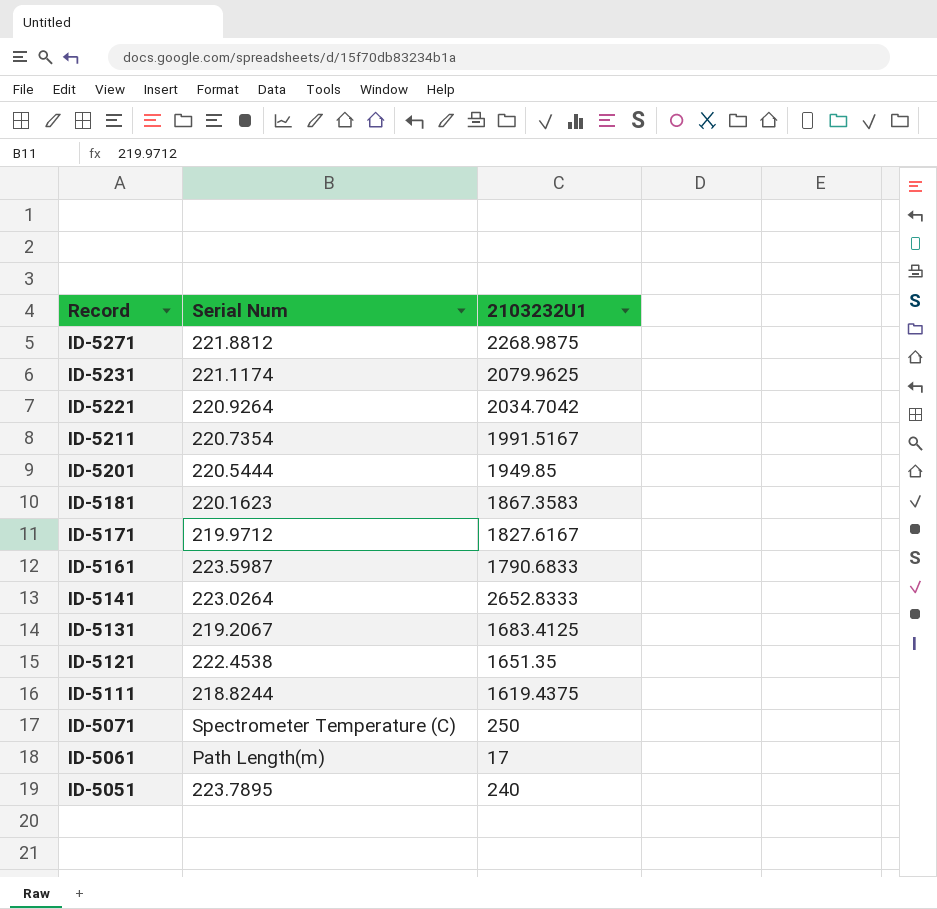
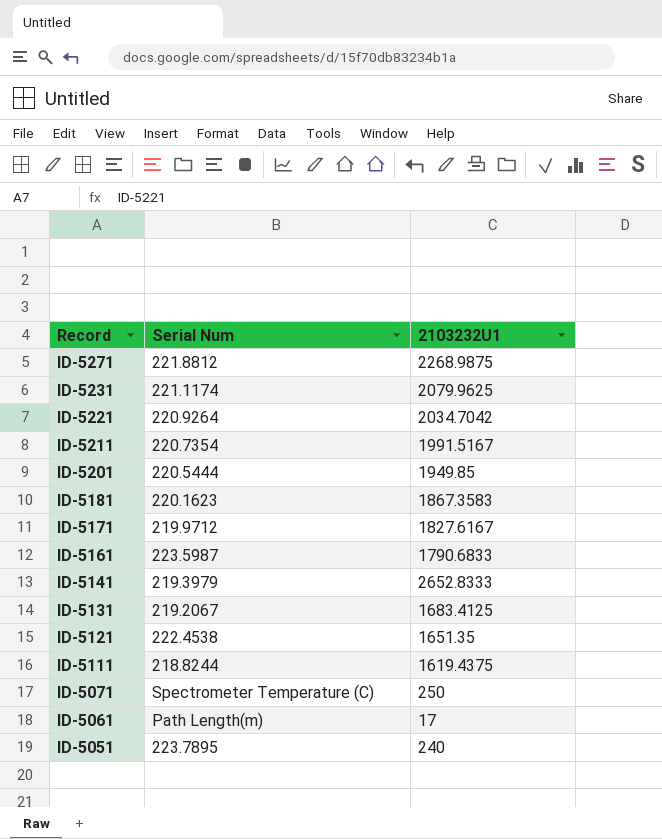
ID-5141 | Serial Num: 223.0264 -> 219.3979

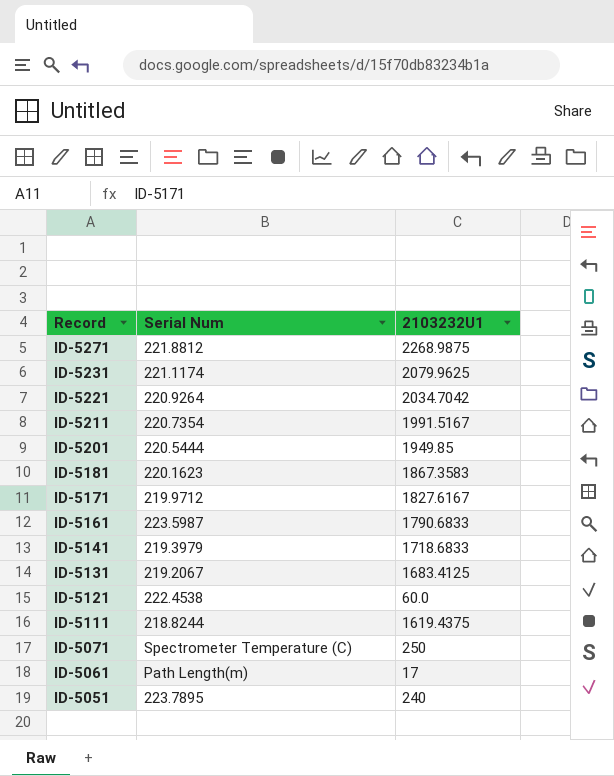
ID-5141 | 2103232U1: 2652.8333 -> 1718.6833
ID-5121 | 2103232U1: 1651.35 -> 60.0

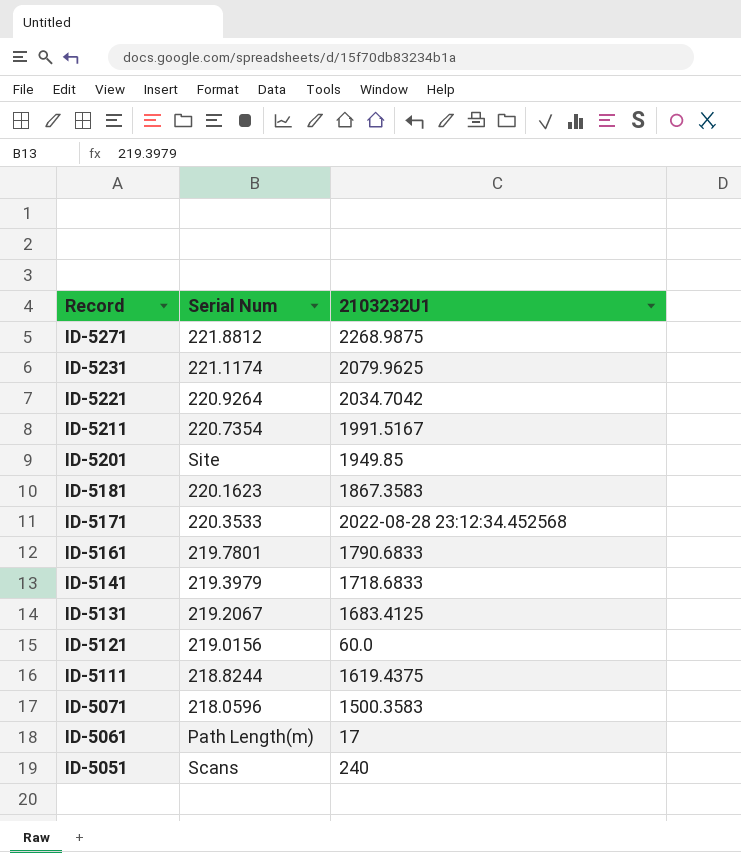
ID-5201 | Serial Num: 220.5444 -> Site
ID-5171 | Serial Num: 219.9712 -> 220.3533
ID-5171 | 2103232U1: 1827.6167 -> 2022-08-28 23:12:34.452568
ID-5161 | Serial Num: 223.5987 -> 219.7801
ID-5121 | Serial Num: 222.4538 -> 219.0156
ID-5071 | Serial Num: Spectrometer Temperature (C) -> 218.0596
ID-5071 | 2103232U1: 250 -> 1500.3583
ID-5051 | Serial Num: 223.7895 -> Scans

